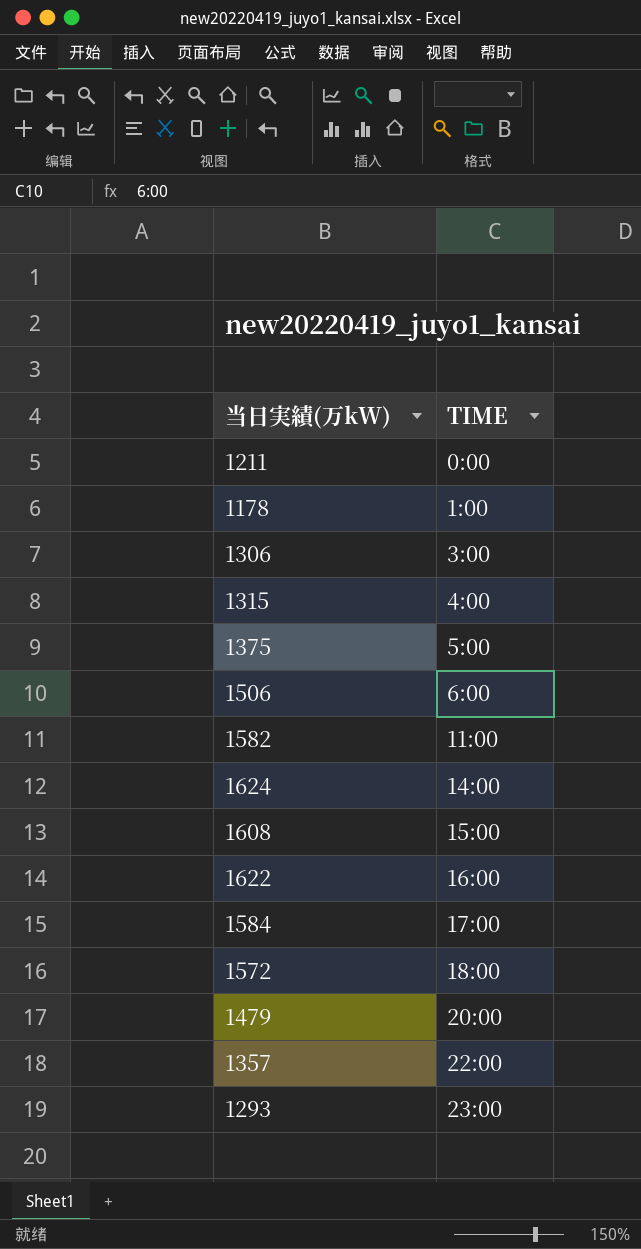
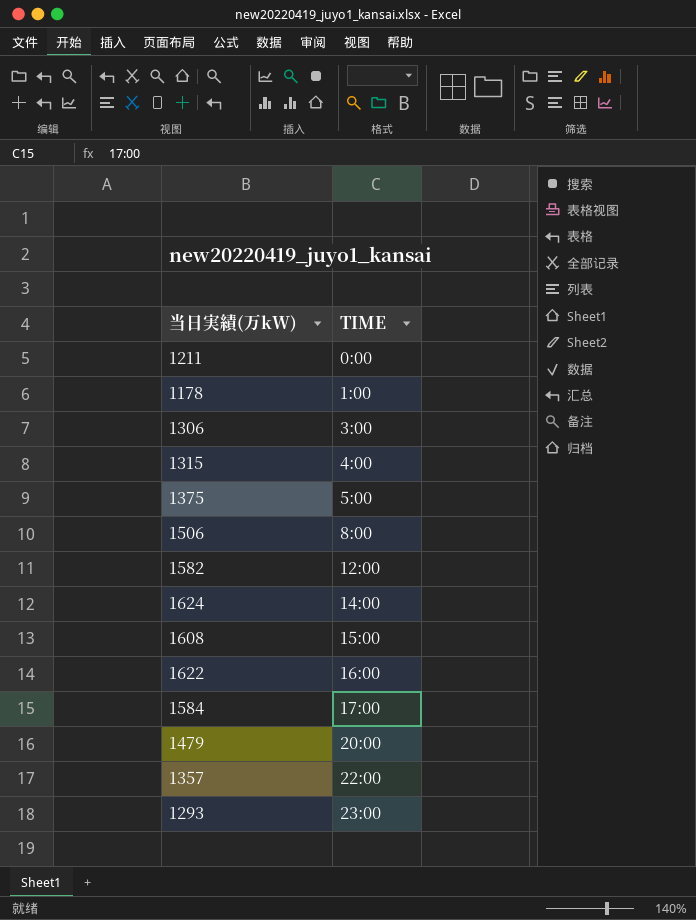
row 1572: 18:00 -> none
1506 | TIME: 6:00 -> 8:00
1582 | TIME: 11:00 -> 12:00

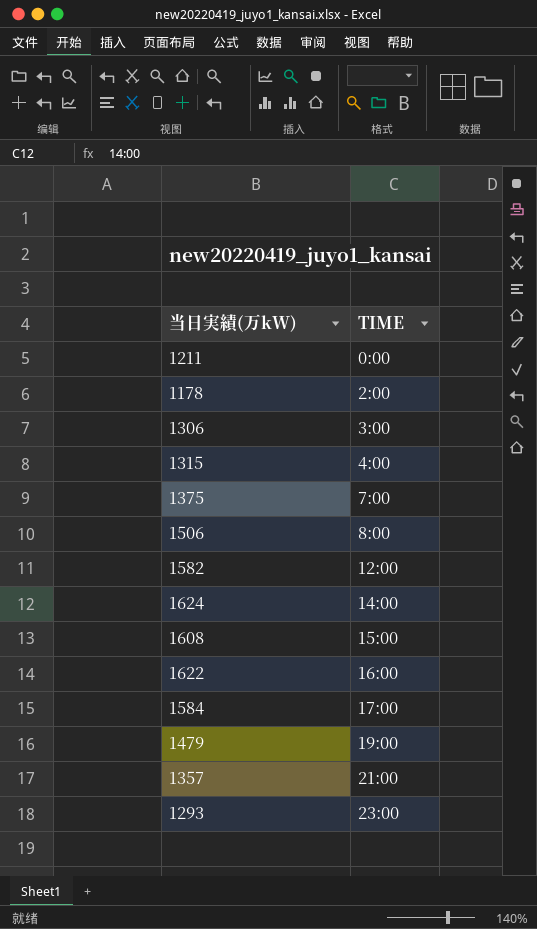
1178 | TIME: 1:00 -> 2:00
1375 | TIME: 5:00 -> 7:00
1479 | TIME: 20:00 -> 19:00
1357 | TIME: 22:00 -> 21:00

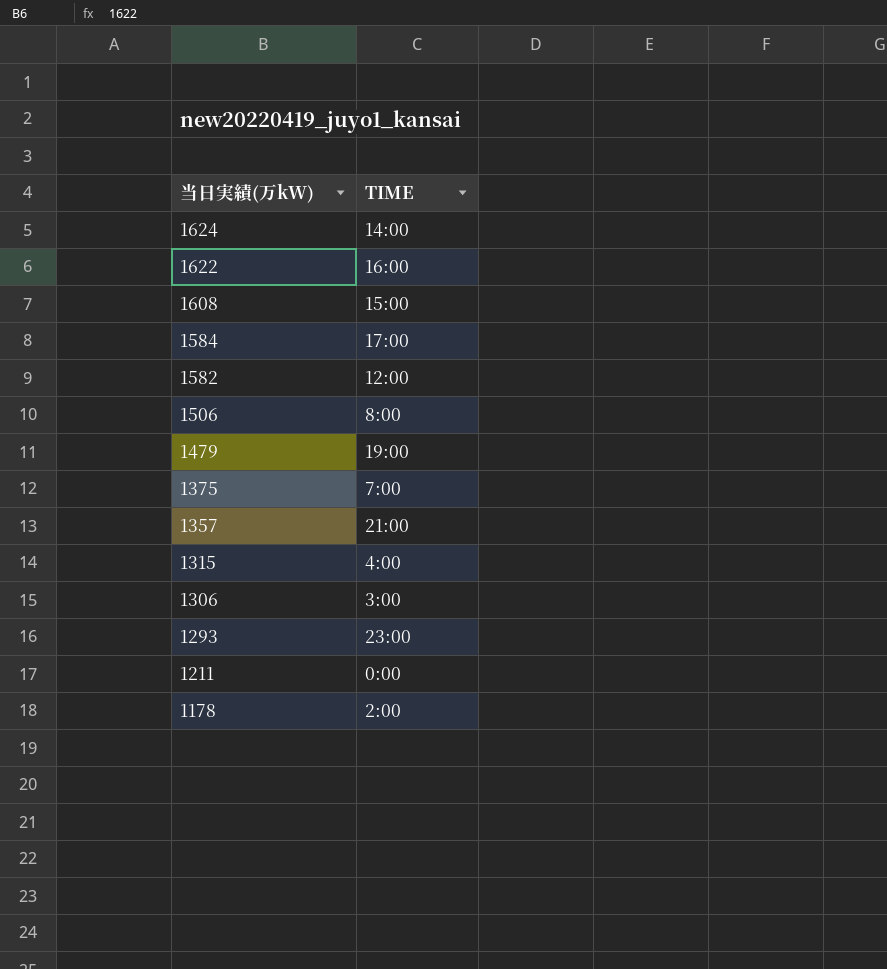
row order: TIME ascending -> 当日実績(万kW) descending

